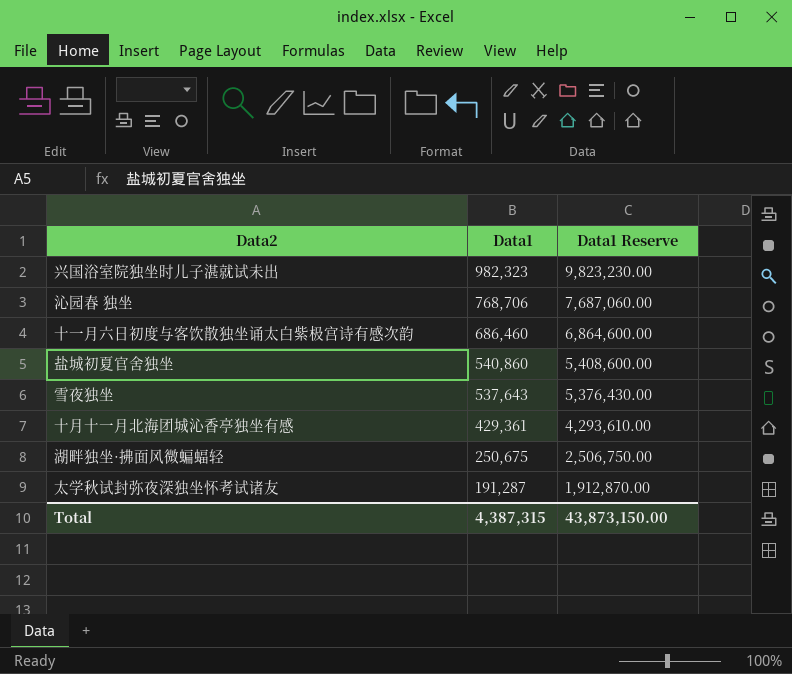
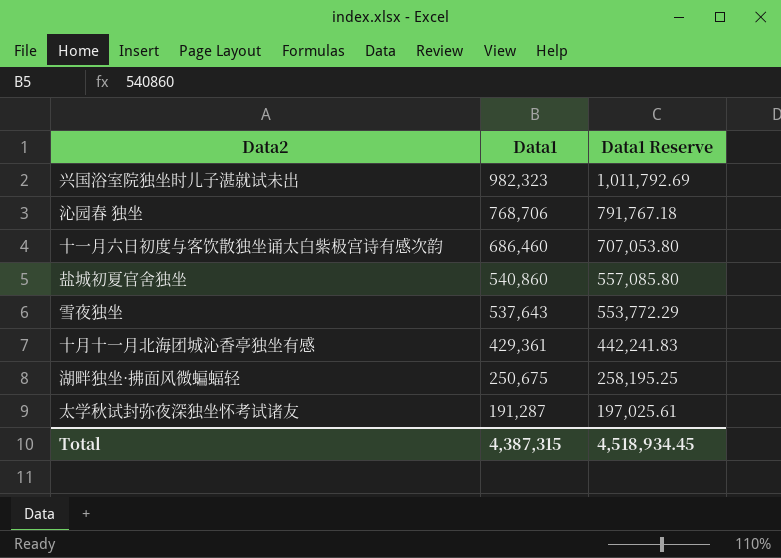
column Data1 Reserve | formula: [Data1] * 10 -> [Data1] * 1.03
Total | Data1 Reserve: 43,873,150.00 -> 4,518,934.45

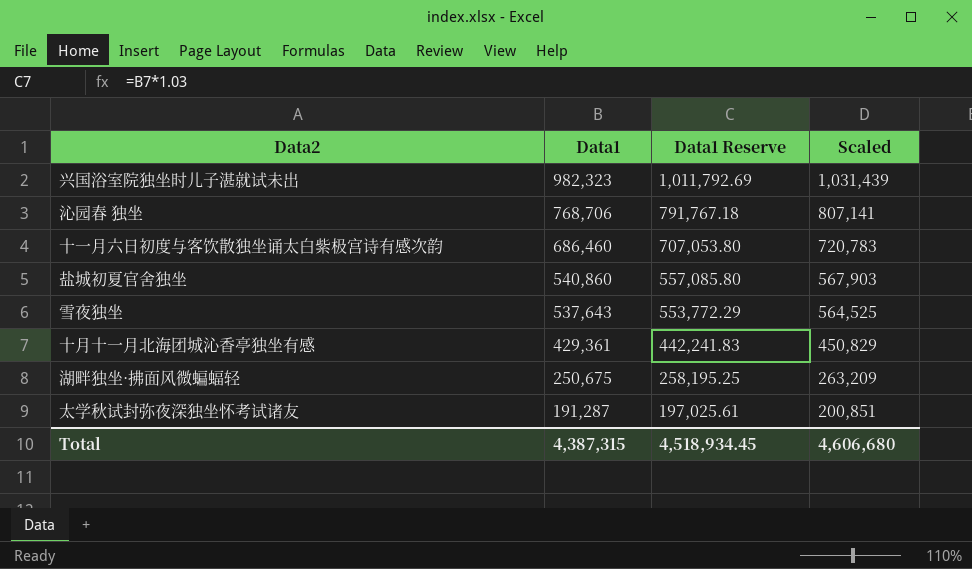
column Scaled | formula: none -> [Data1] * 1.05

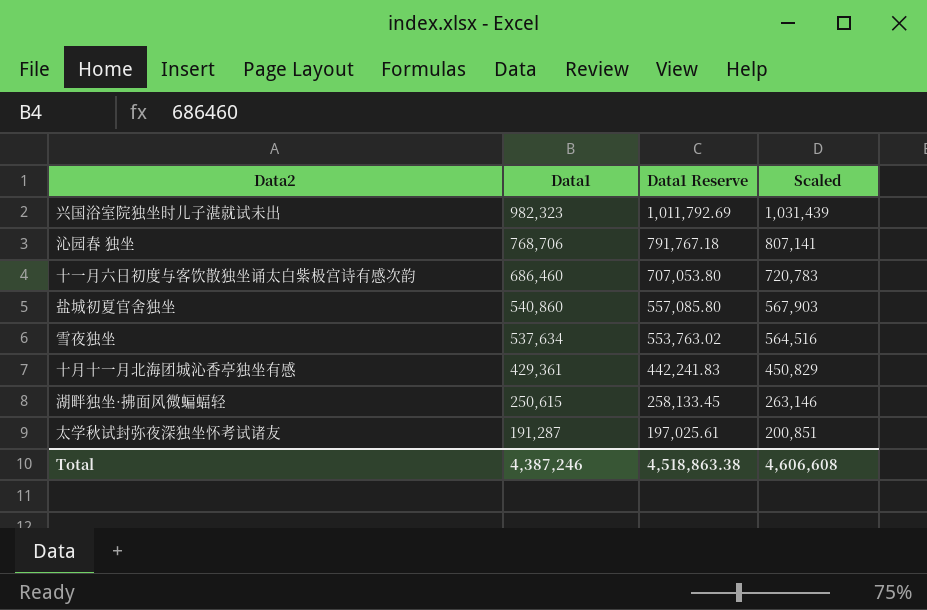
雪夜独坐 | Data1: 537,643 -> 537,634
雪夜独坐 | Data1 Reserve: 553,772.29 -> 553,763.02
雪夜独坐 | Scaled: 564,525 -> 564,516
湖畔独坐·拂面风微蝙蝠轻 | Data1: 250,675 -> 250,615
湖畔独坐·拂面风微蝙蝠轻 | Data1 Reserve: 258,195.25 -> 258,133.45
湖畔独坐·拂面风微蝙蝠轻 | Scaled: 263,209 -> 263,146
Total | Data1: 4,387,315 -> 4,387,246
Total | Data1 Reserve: 4,518,934.45 -> 4,518,863.38
Total | Scaled: 4,606,680 -> 4,606,608

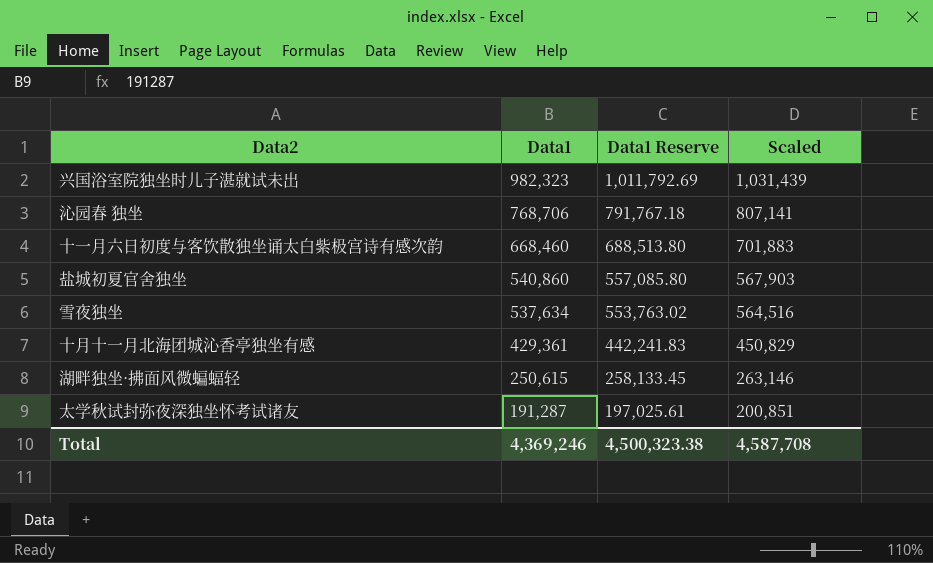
十一月六日初度与客饮散独坐诵太白紫极宫诗有感次韵 | Data1: 686,460 -> 668,460
十一月六日初度与客饮散独坐诵太白紫极宫诗有感次韵 | Data1 Reserve: 707,053.80 -> 688,513.80
十一月六日初度与客饮散独坐诵太白紫极宫诗有感次韵 | Scaled: 720,783 -> 701,883
Total | Data1: 4,387,246 -> 4,369,246
Total | Data1 Reserve: 4,518,863.38 -> 4,500,323.38
Total | Scaled: 4,606,608 -> 4,587,708

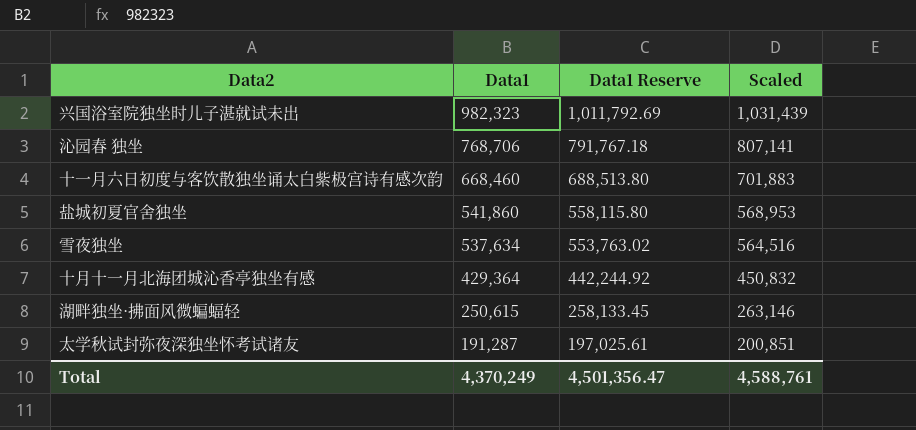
盐城初夏官舍独坐 | Data1: 540,860 -> 541,860
盐城初夏官舍独坐 | Data1 Reserve: 557,085.80 -> 558,115.80
盐城初夏官舍独坐 | Scaled: 567,903 -> 568,953
十月十一月北海团城沁香亭独坐有感 | Data1: 429,361 -> 429,364
十月十一月北海团城沁香亭独坐有感 | Data1 Reserve: 442,241.83 -> 442,244.92
十月十一月北海团城沁香亭独坐有感 | Scaled: 450,829 -> 450,832
Total | Data1: 4,369,246 -> 4,370,249
Total | Data1 Reserve: 4,500,323.38 -> 4,501,356.47
Total | Scaled: 4,587,708 -> 4,588,761

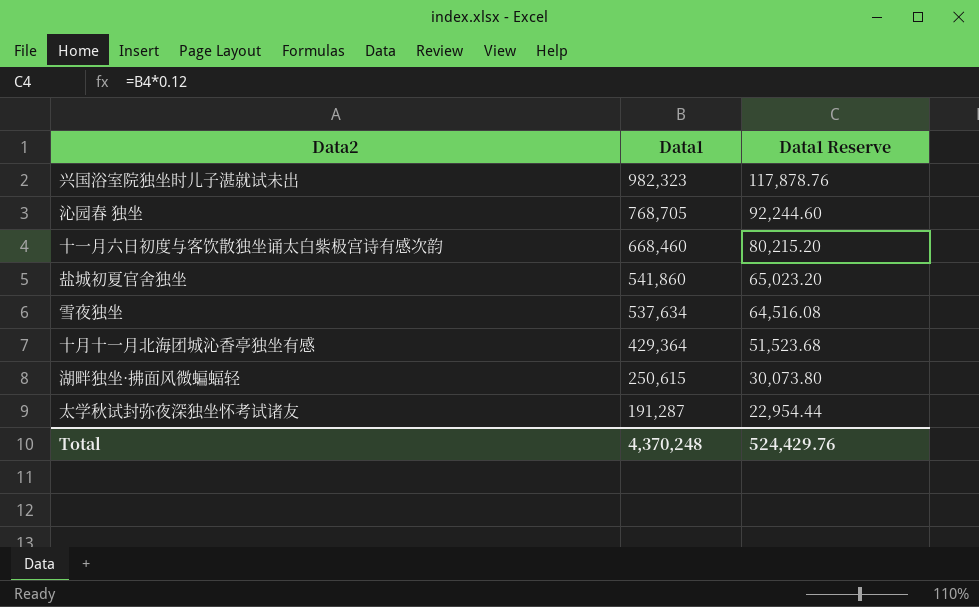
column Scaled | formula: [Data1] * 1.05 -> none
column Data1 Reserve | formula: [Data1] * 1.03 -> [Data1] * 0.12
沁园春 独坐 | Data1: 768,706 -> 768,705
Total | Data1: 4,370,249 -> 4,370,248
Total | Data1 Reserve: 4,501,356.47 -> 524,429.76

